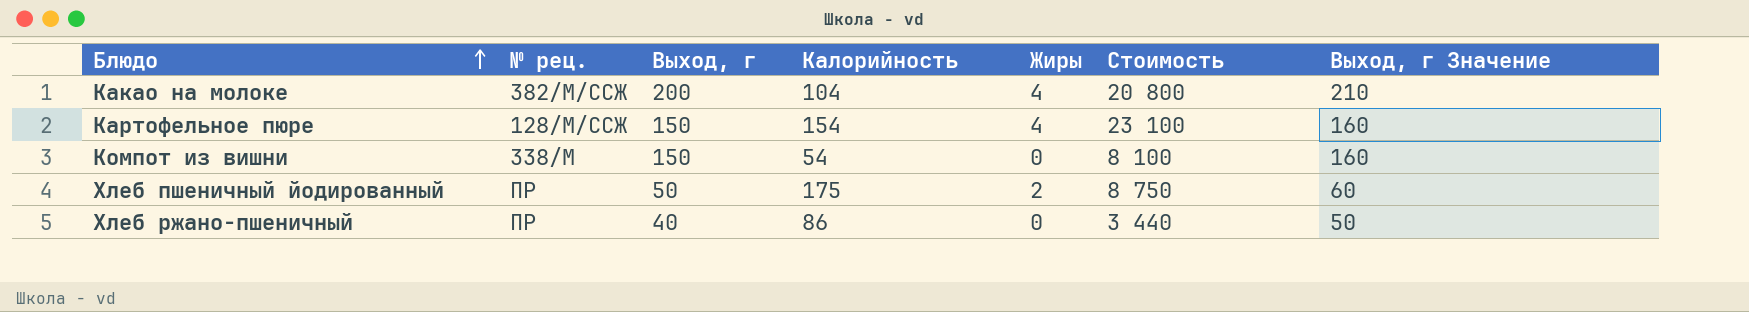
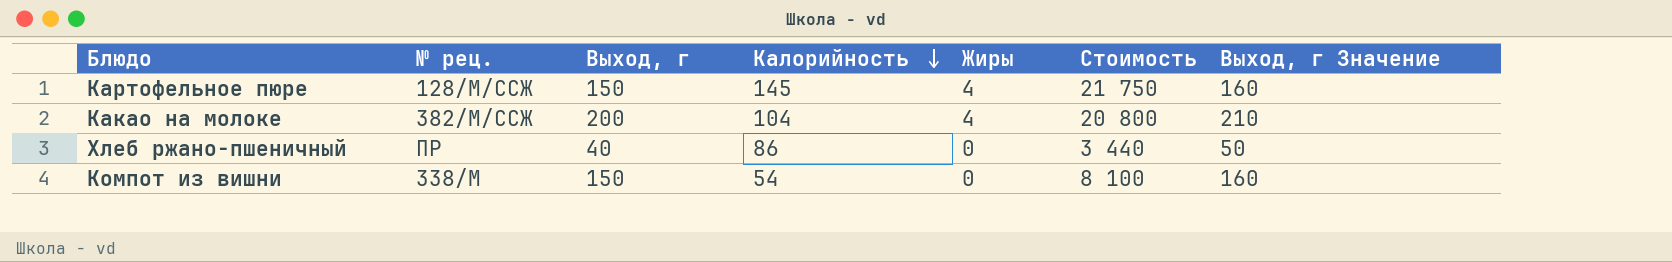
row order: Блюдо ascending -> Калорийность descending
row Хлеб пшеничный йодированный: ПР | 50 | 175 | 2 | 8 750 | 60 -> none
Картофельное пюре | Калорийность: 154 -> 145
Картофельное пюре | Стоимость: 23 100 -> 21 750

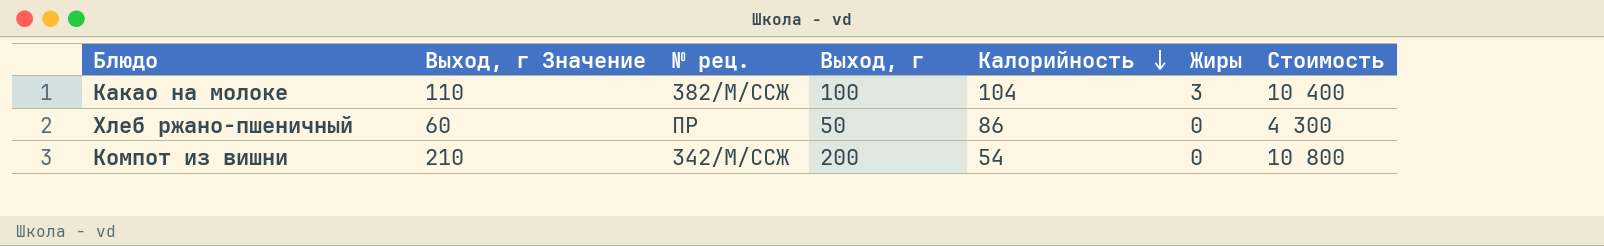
column Выход, г Значение | position: 7 -> 2
row Картофельное пюре: 128/М/ССЖ | 150 | 145 | 4 | 21 750 | 160 -> none
Какао на молоке | Выход, г Значение: 210 -> 110
Какао на молоке | Выход, г: 200 -> 100
Какао на молоке | Жиры: 4 -> 3
Какао на молоке | Стоимость: 20 800 -> 10 400
Хлеб ржано-пшеничный | Выход, г Значение: 50 -> 60
Хлеб ржано-пшеничный | Выход, г: 40 -> 50
Хлеб ржано-пшеничный | Стоимость: 3 440 -> 4 300
Компот из вишни | Выход, г Значение: 160 -> 210
Компот из вишни | № рец.: 338/М -> 342/М/ССЖ
Компот из вишни | Выход, г: 150 -> 200
Компот из вишни | Стоимость: 8 100 -> 10 800

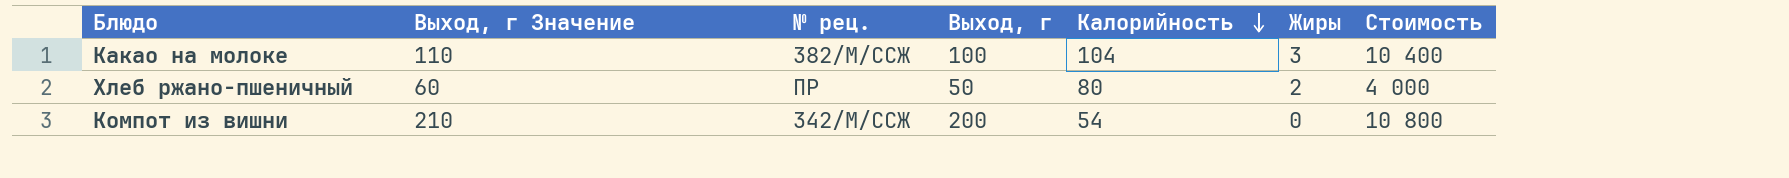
Хлеб ржано-пшеничный | Калорийность: 86 -> 80
Хлеб ржано-пшеничный | Жиры: 0 -> 2
Хлеб ржано-пшеничный | Стоимость: 4 300 -> 4 000

